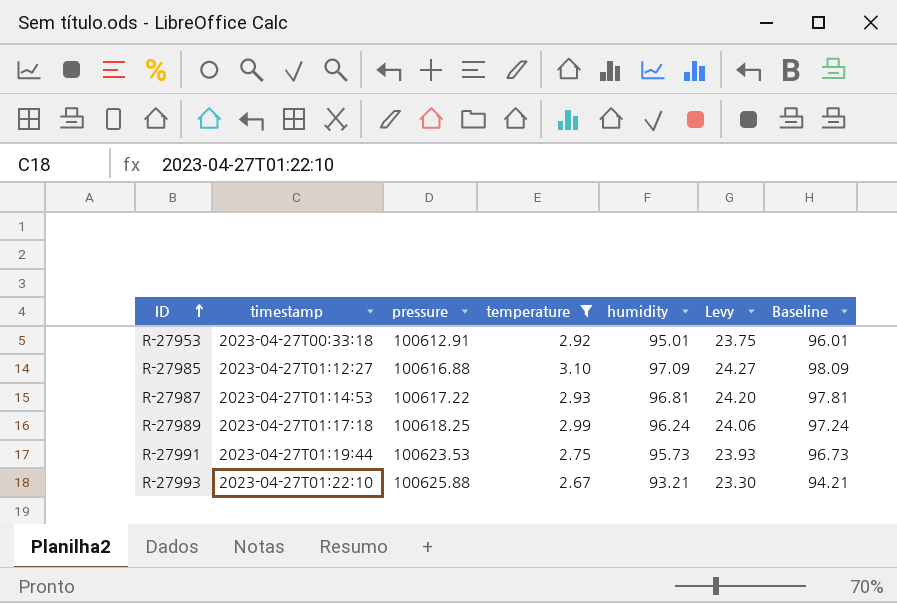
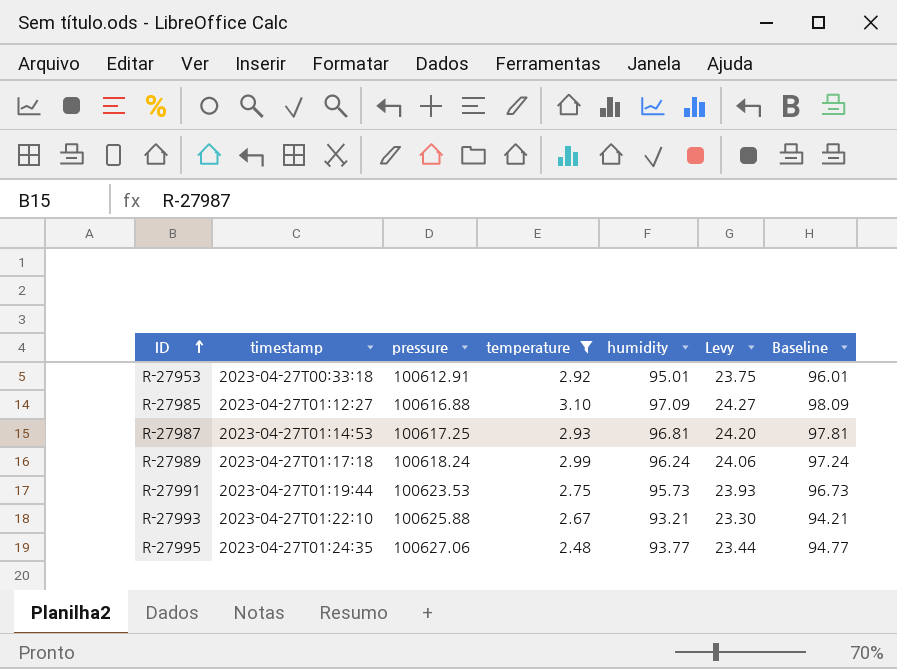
R-27987 | pressure: 100617.22 -> 100617.25
R-27989 | pressure: 100618.25 -> 100618.24
row R-27995: none -> 2023-04-27T01:24:35 | 100627.06 | 2.48 | 93.77 | 23.44 | 94.77

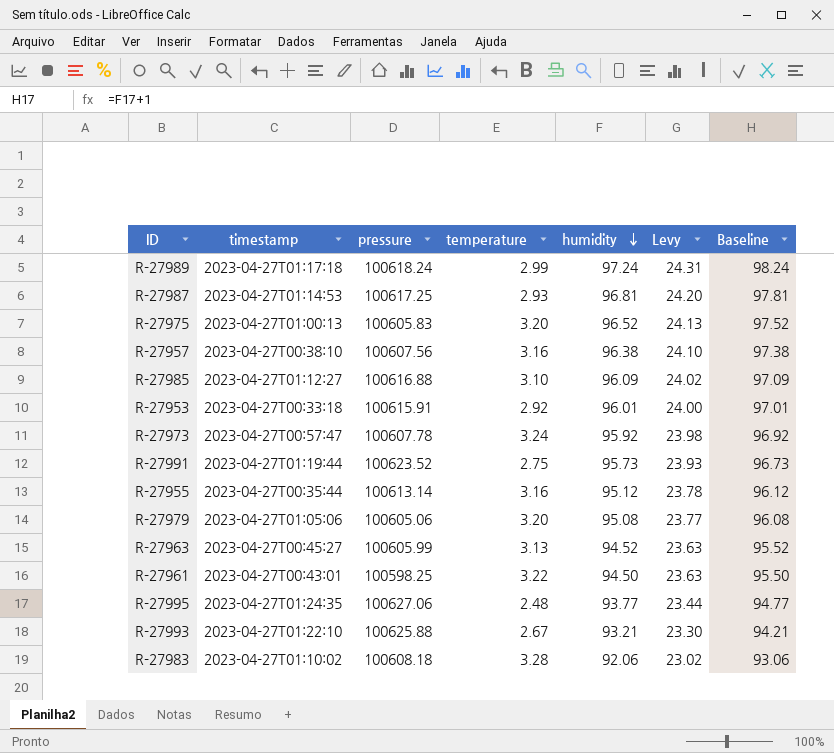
filter: temperature <= 3.10 -> none
row order: ID ascending -> humidity descending
R-27989 | humidity: 96.24 -> 97.24
R-27989 | Levy: 24.06 -> 24.31
R-27989 | Baseline: 97.24 -> 98.24
R-27985 | humidity: 97.09 -> 96.09
R-27985 | Levy: 24.27 -> 24.02
R-27985 | Baseline: 98.09 -> 97.09
R-27953 | pressure: 100612.91 -> 100615.91
R-27953 | humidity: 95.01 -> 96.01
R-27953 | Levy: 23.75 -> 24.00
R-27953 | Baseline: 96.01 -> 97.01
R-27991 | pressure: 100623.53 -> 100623.52

